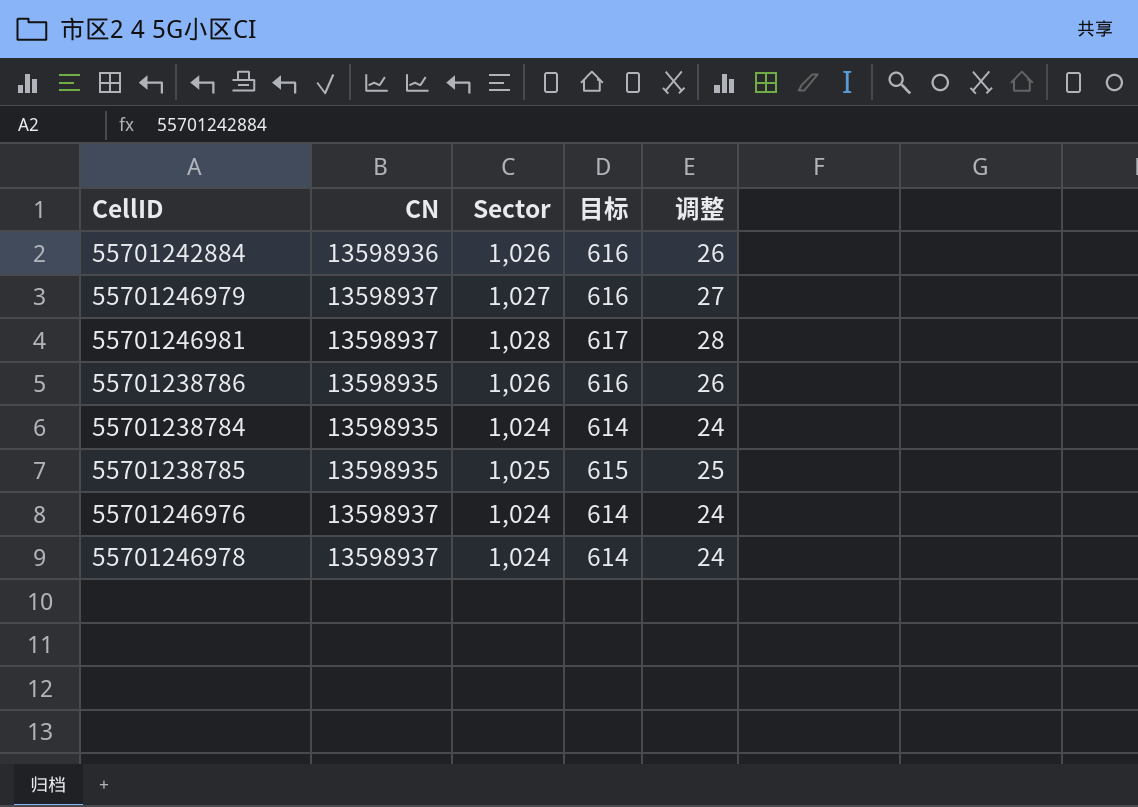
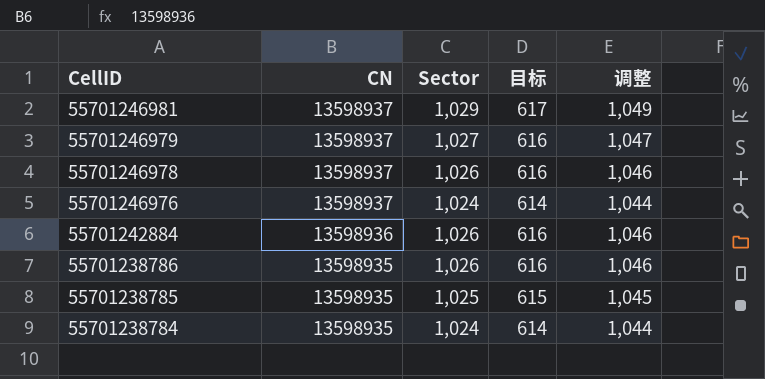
row order: none -> CellID descending
column 调整 | formula: [Sector] - 1000 -> [Sector] + 20
55701246981 | Sector: 1,028 -> 1,029
55701246978 | Sector: 1,024 -> 1,026
55701246978 | 目标: 614 -> 616

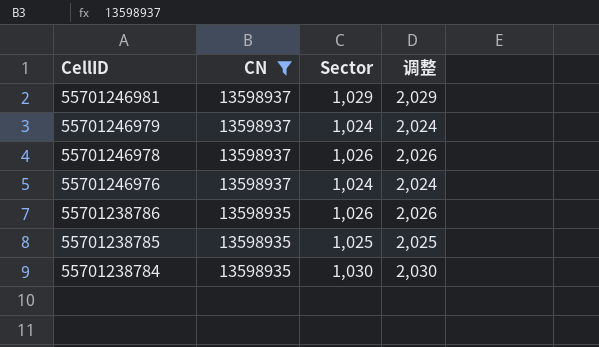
filter: none -> CN != 13598936
column 目标 | formula: [Sector] * 0.6 -> none
column 调整 | formula: [Sector] + 20 -> [Sector] + 1000
55701246979 | Sector: 1,027 -> 1,024
55701238784 | Sector: 1,024 -> 1,030

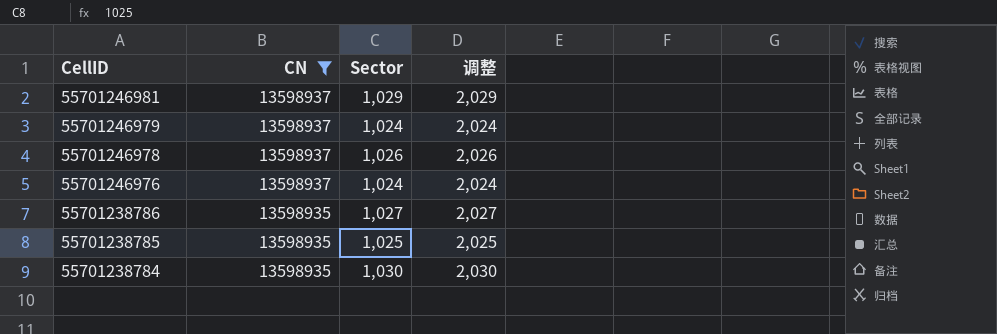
55701238786 | Sector: 1,026 -> 1,027
55701238786 | 调整: 2,026 -> 2,027

